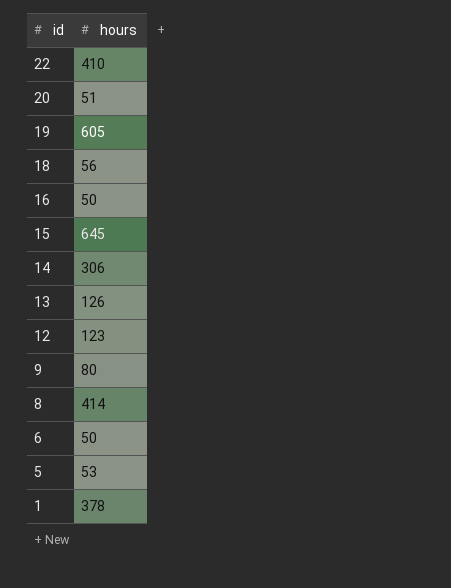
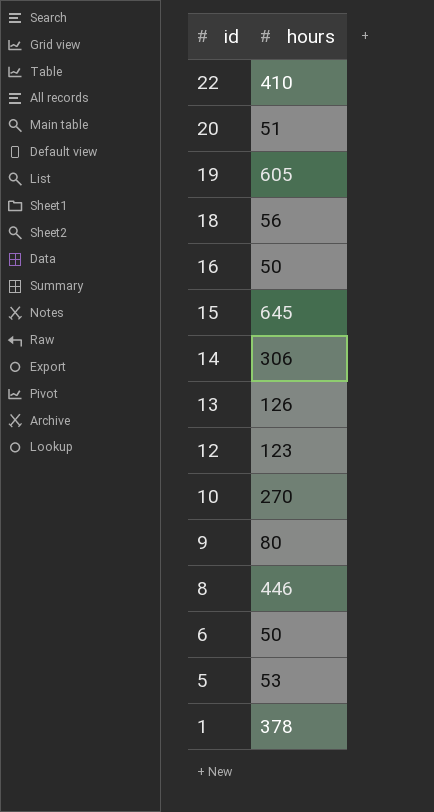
row 10: none -> 270
8 | hours: 414 -> 446

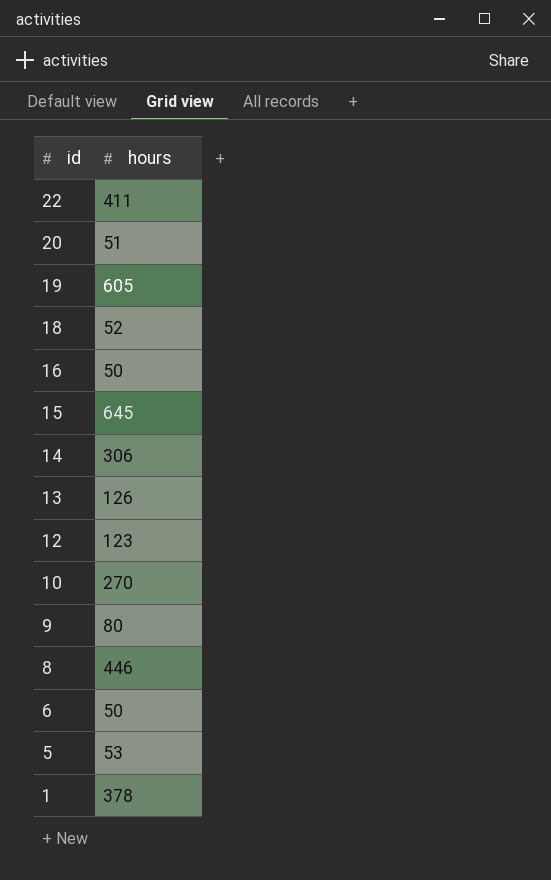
22 | hours: 410 -> 411
18 | hours: 56 -> 52

